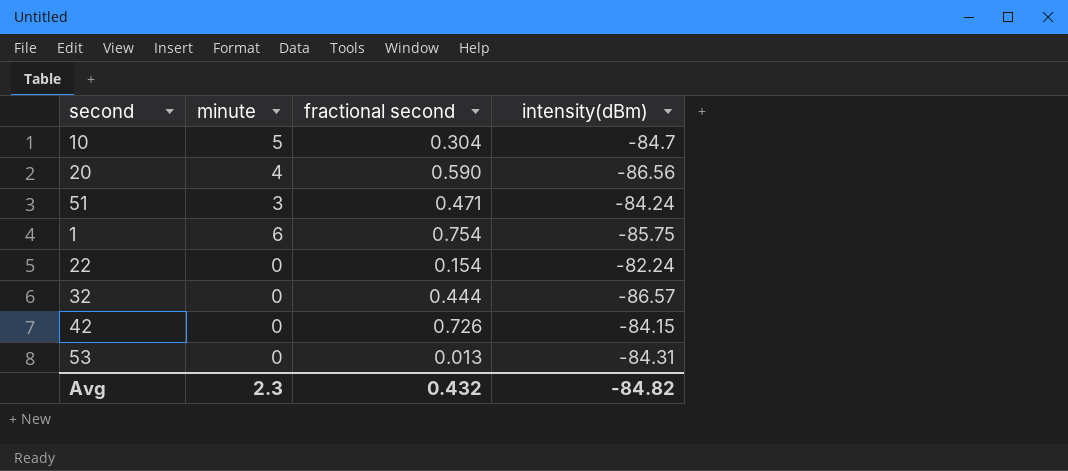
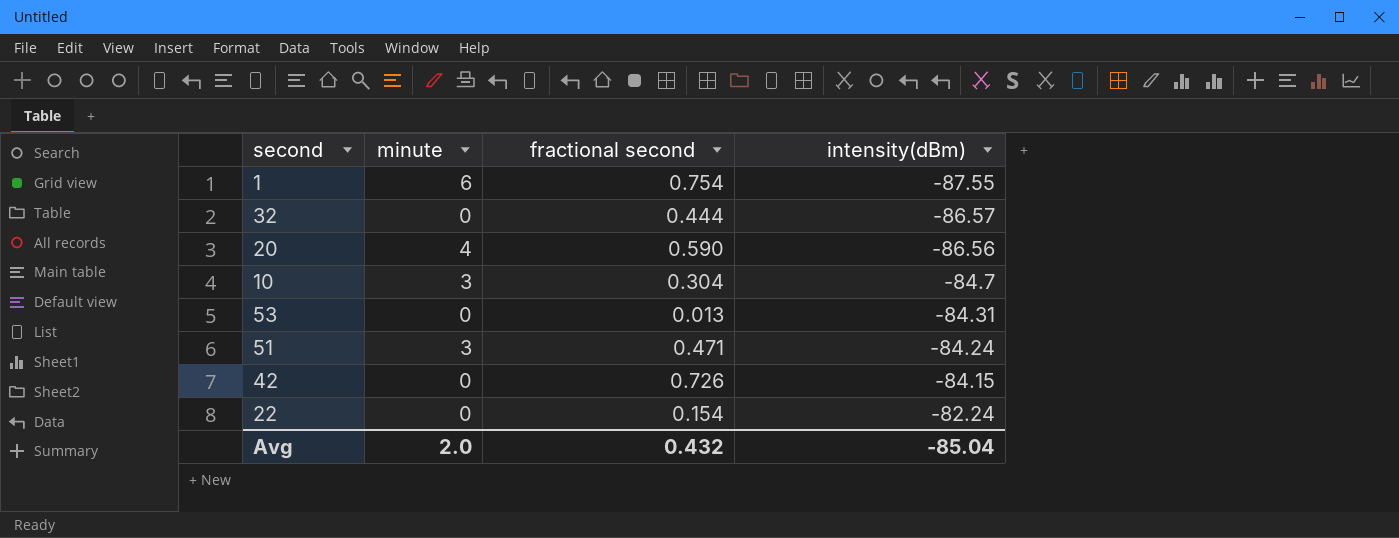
row order: none -> intensity(dBm) ascending
1 | intensity(dBm): -85.75 -> -87.55
10 | minute: 5 -> 3
Avg | minute: 2.3 -> 2.0
Avg | intensity(dBm): -84.82 -> -85.04

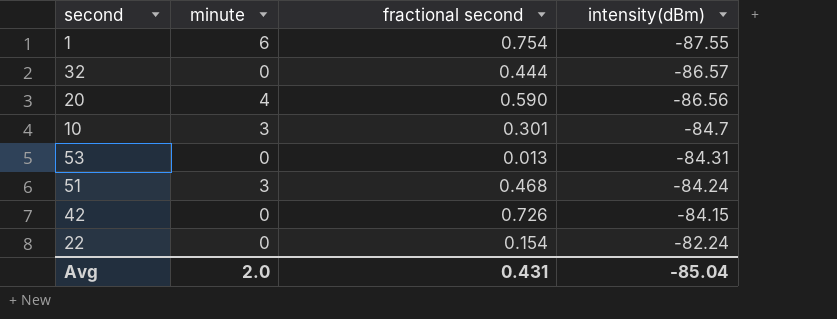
10 | fractional second: 0.304 -> 0.301
51 | fractional second: 0.471 -> 0.468
Avg | fractional second: 0.432 -> 0.431

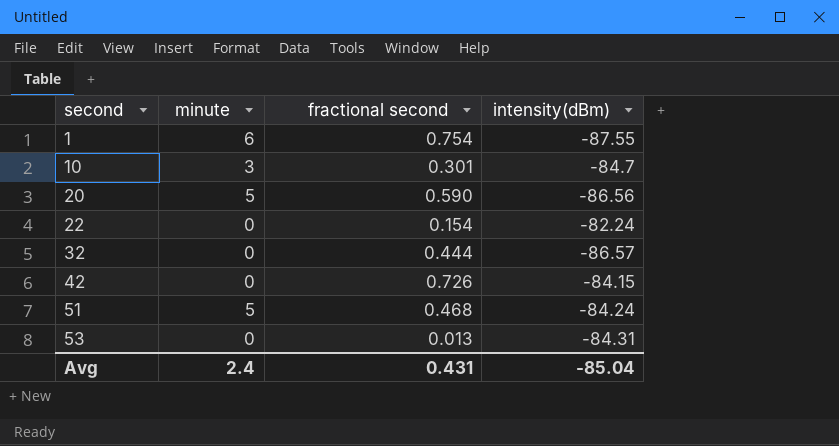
row order: intensity(dBm) ascending -> second ascending
20 | minute: 4 -> 5
51 | minute: 3 -> 5
Avg | minute: 2.0 -> 2.4

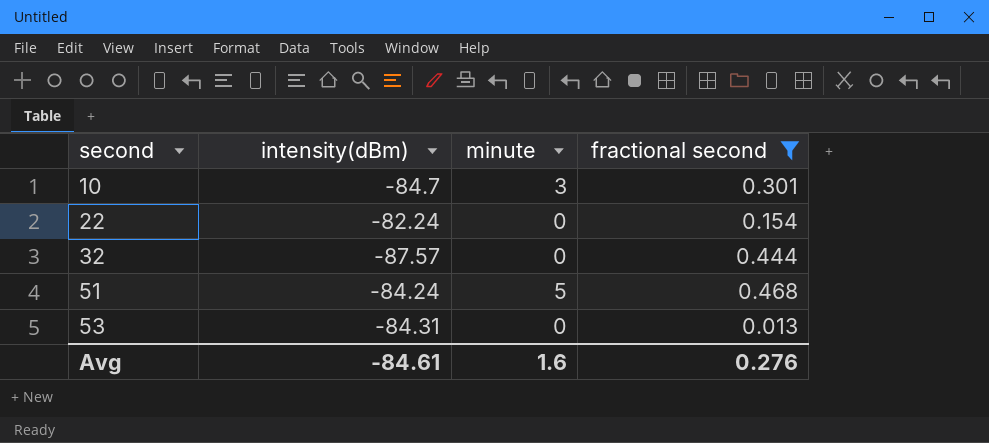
filter: none -> fractional second <= 0.468
column intensity(dBm) | position: 4 -> 2
32 | intensity(dBm): -86.57 -> -87.57
Avg | intensity(dBm): -85.04 -> -84.61
Avg | minute: 2.4 -> 1.6
Avg | fractional second: 0.431 -> 0.276

